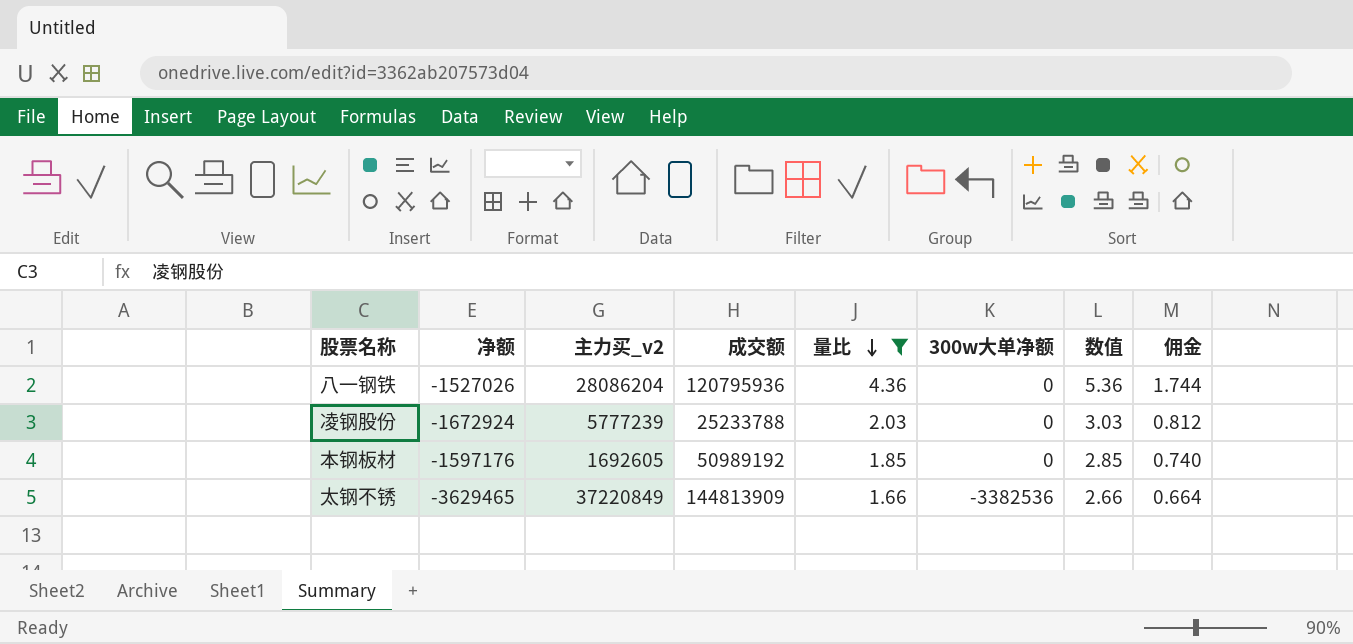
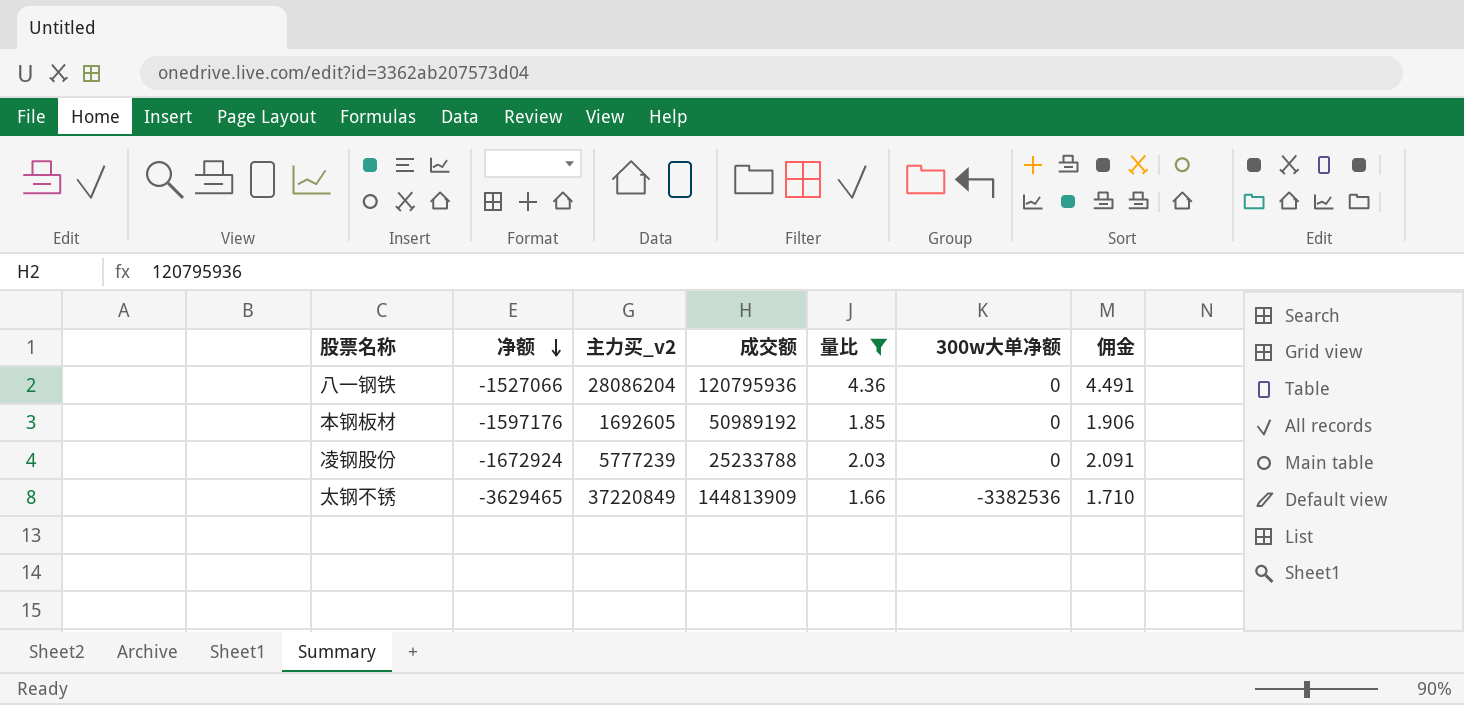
row order: 量比 descending -> 净额 descending
column 数值 | formula: [量比] + 1 -> none
column 佣金 | formula: [量比] * 0.4 -> [量比] * 1.03
八一钢铁 | 净额: -1527026 -> -1527066

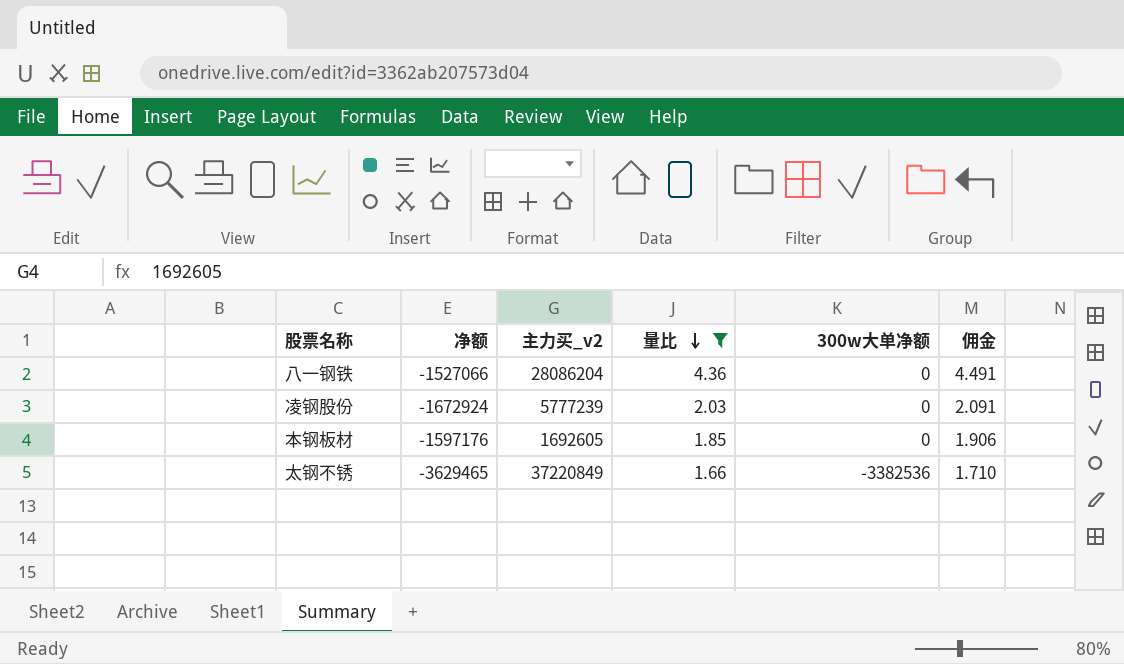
row order: 净额 descending -> 量比 descending
column 成交额 | position: 4 -> none

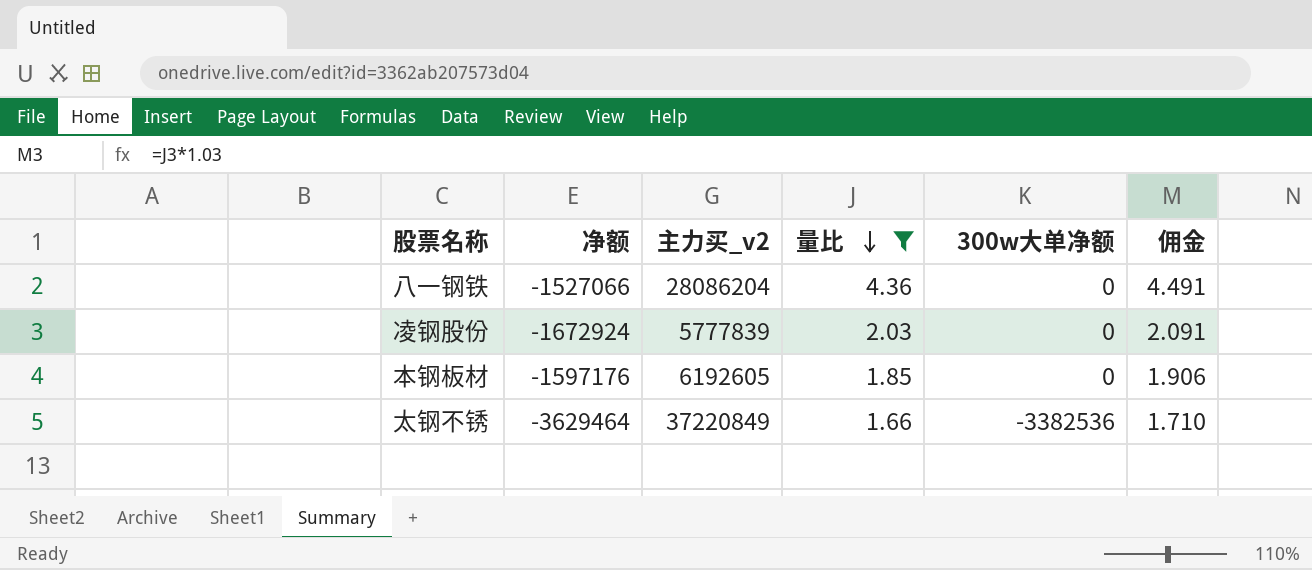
凌钢股份 | 主力买_v2: 5777239 -> 5777839
本钢板材 | 主力买_v2: 1692605 -> 6192605
太钢不锈 | 净额: -3629465 -> -3629464

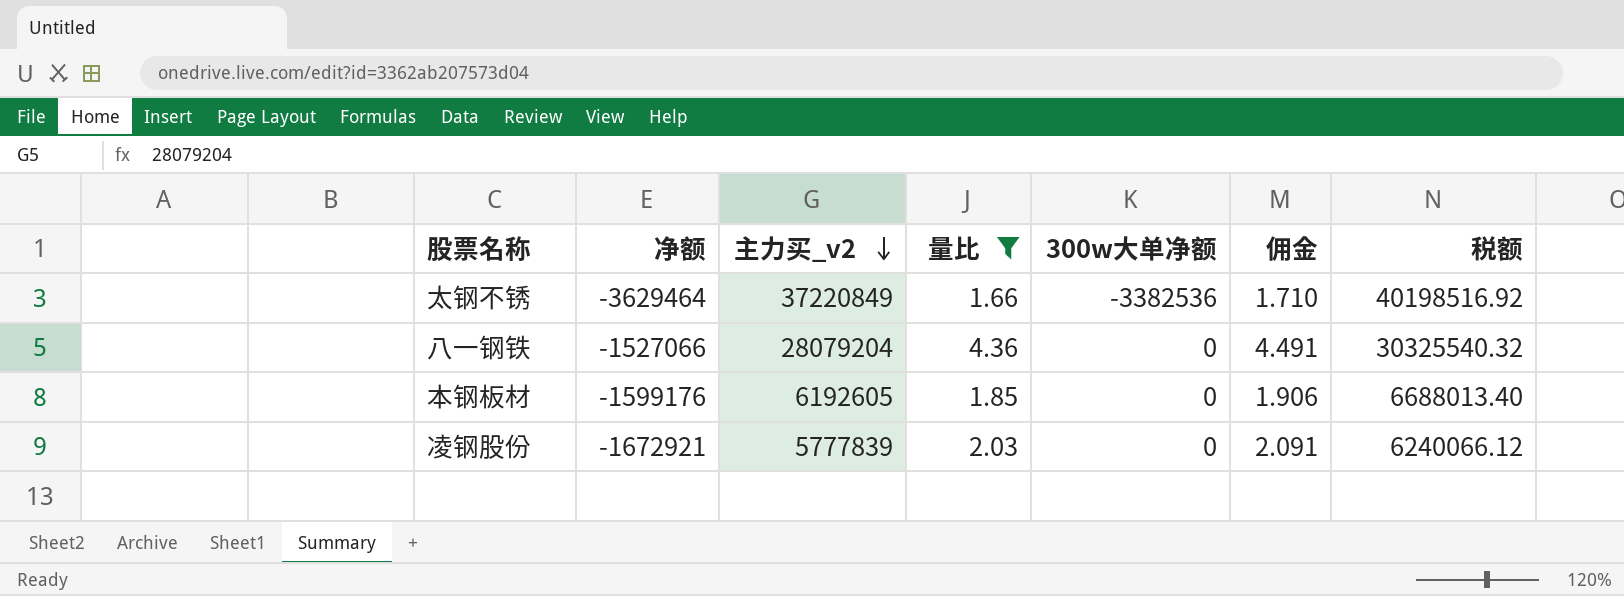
row order: 量比 descending -> 主力买_v2 descending
column 税额 | formula: none -> [主力买_v2] * 1.08
八一钢铁 | 主力买_v2: 28086204 -> 28079204
本钢板材 | 净额: -1597176 -> -1599176
凌钢股份 | 净额: -1672924 -> -1672921

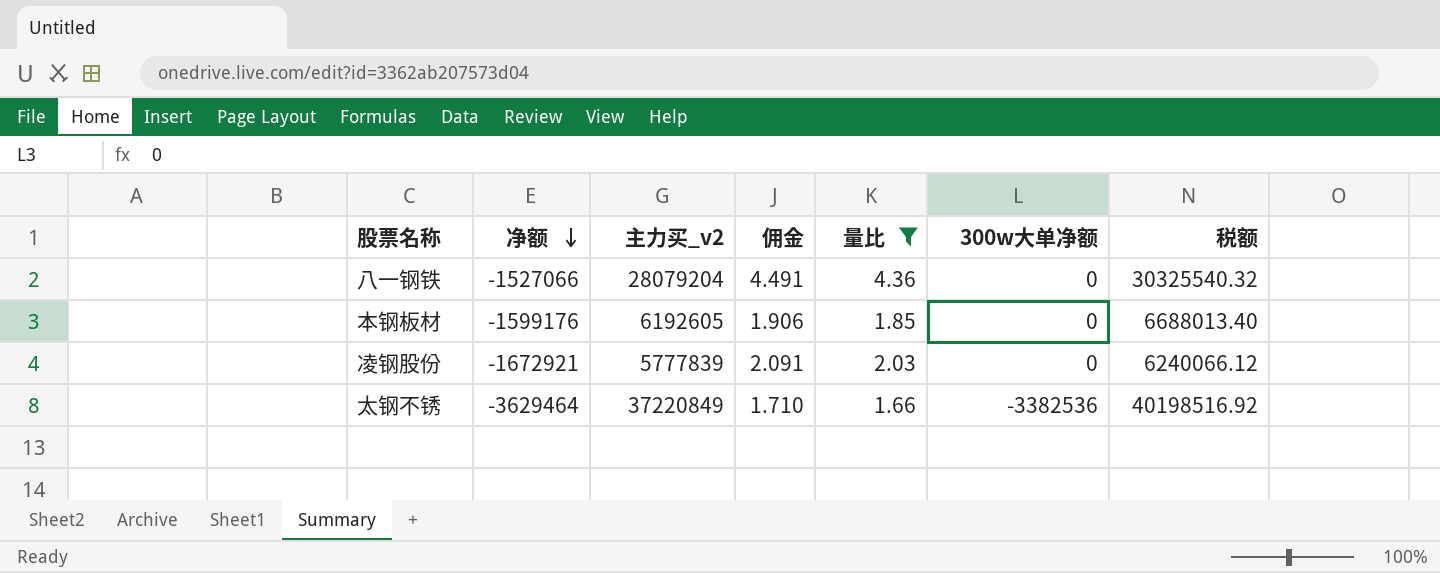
row order: 主力买_v2 descending -> 净额 descending
column 佣金 | position: 6 -> 4

